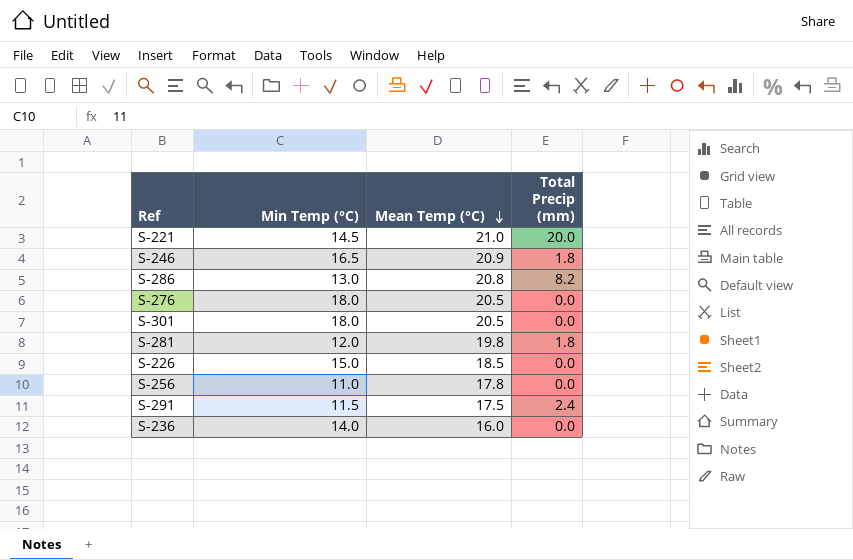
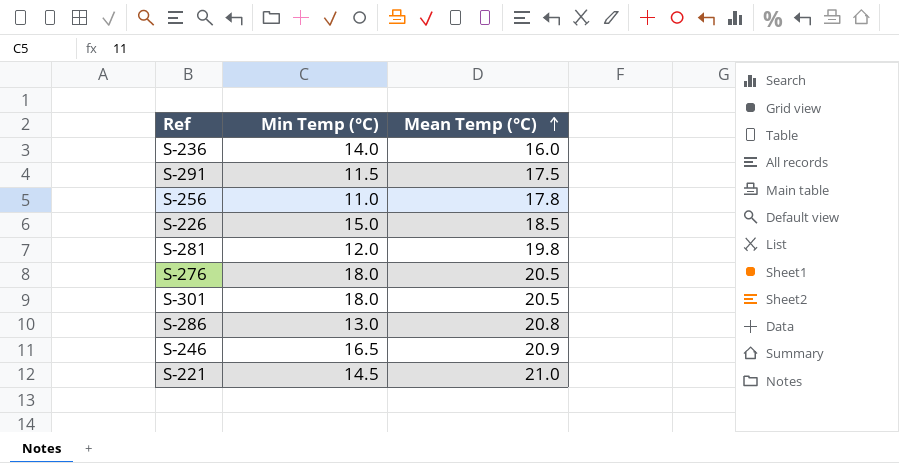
row order: Mean Temp (°C) descending -> Mean Temp (°C) ascending
column Total Precip (mm) | position: 4 -> none

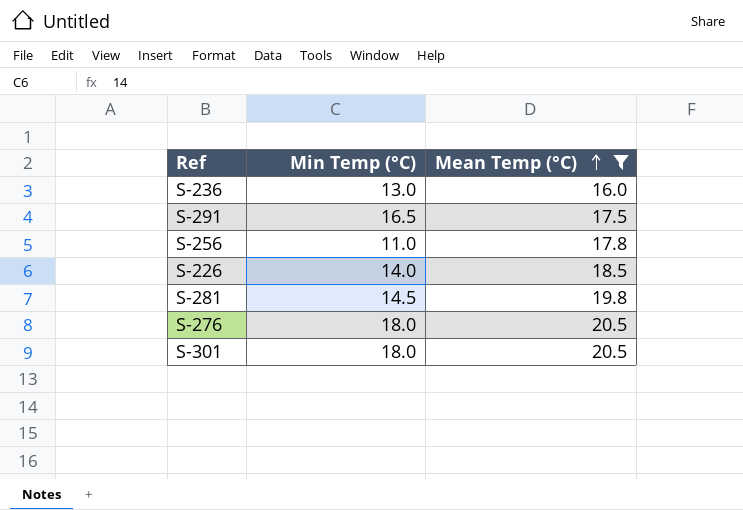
filter: none -> Mean Temp (°C) <= 20.5
S-236 | Min Temp (°C): 14.0 -> 13.0
S-291 | Min Temp (°C): 11.5 -> 16.5
S-226 | Min Temp (°C): 15.0 -> 14.0
S-281 | Min Temp (°C): 12.0 -> 14.5

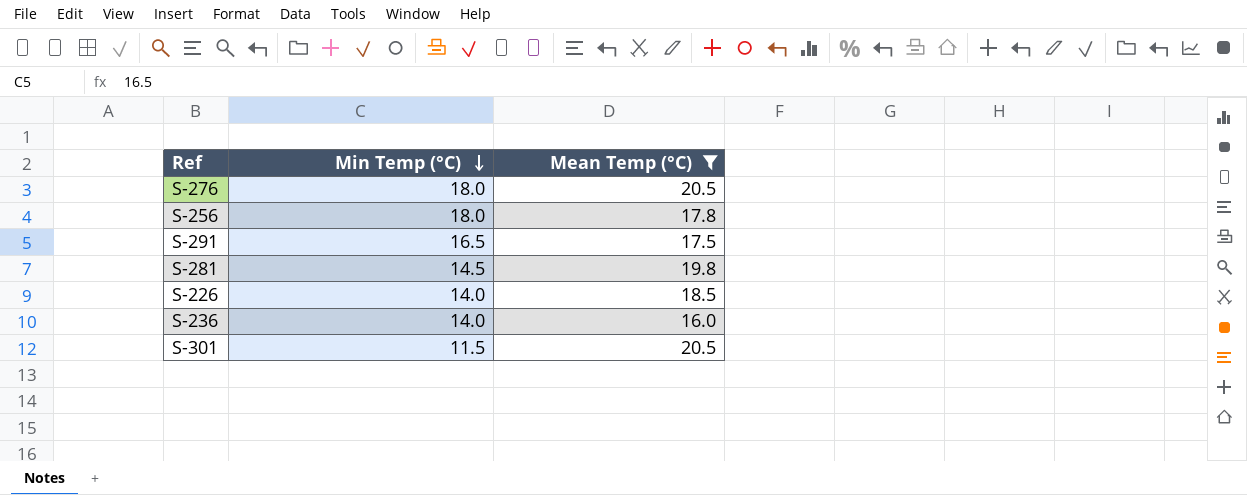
row order: Mean Temp (°C) ascending -> Min Temp (°C) descending
S-256 | Min Temp (°C): 11.0 -> 18.0
S-236 | Min Temp (°C): 13.0 -> 14.0
S-301 | Min Temp (°C): 18.0 -> 11.5

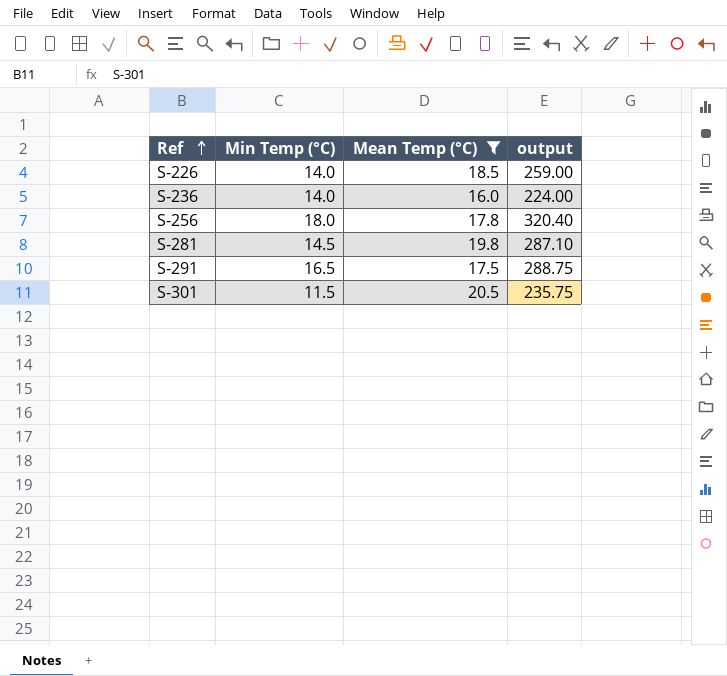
row order: Min Temp (°C) descending -> Ref ascending
column output | formula: none -> [Min Temp (°C)] * [Mean Temp (°C)]
row S-276: 18.0 | 20.5 -> none

